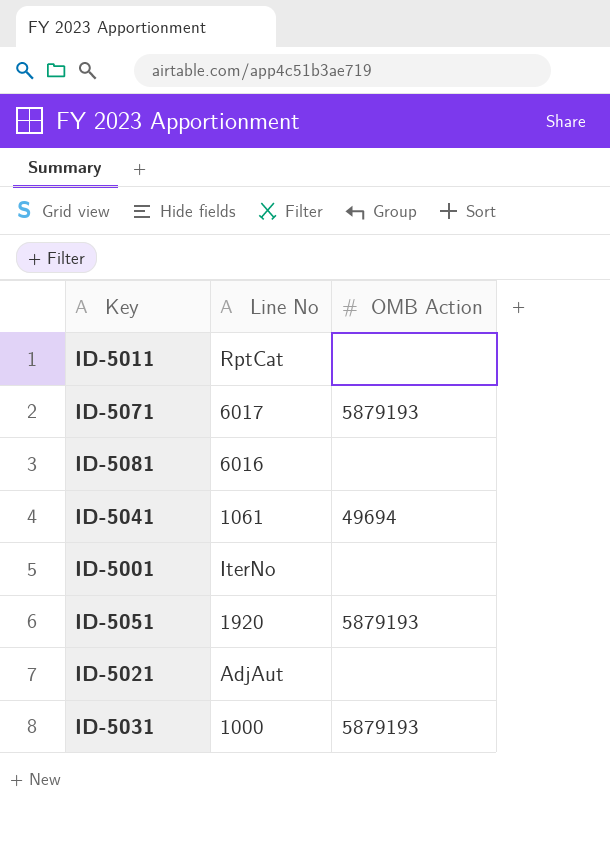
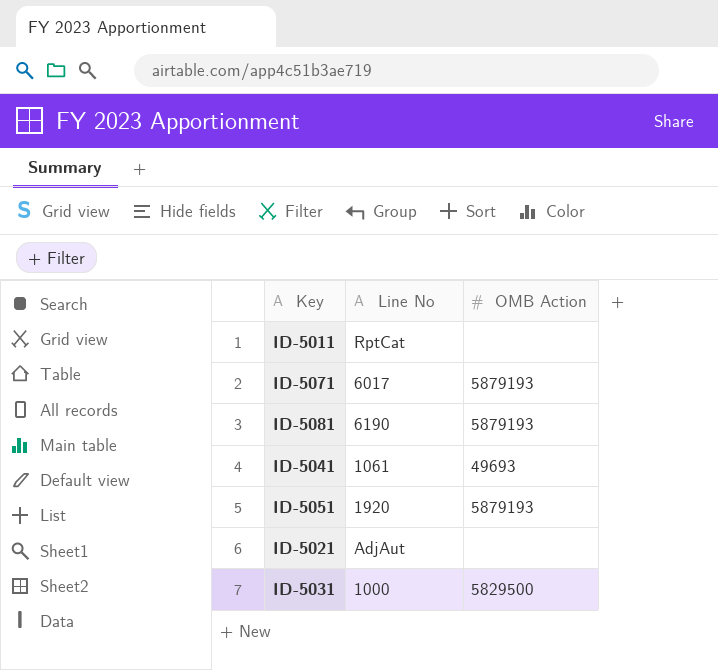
row ID-5001: IterNo | none -> none
ID-5081 | Line No: 6016 -> 6190
ID-5081 | OMB Action: none -> 5879193
ID-5041 | OMB Action: 49694 -> 49693
ID-5031 | OMB Action: 5879193 -> 5829500

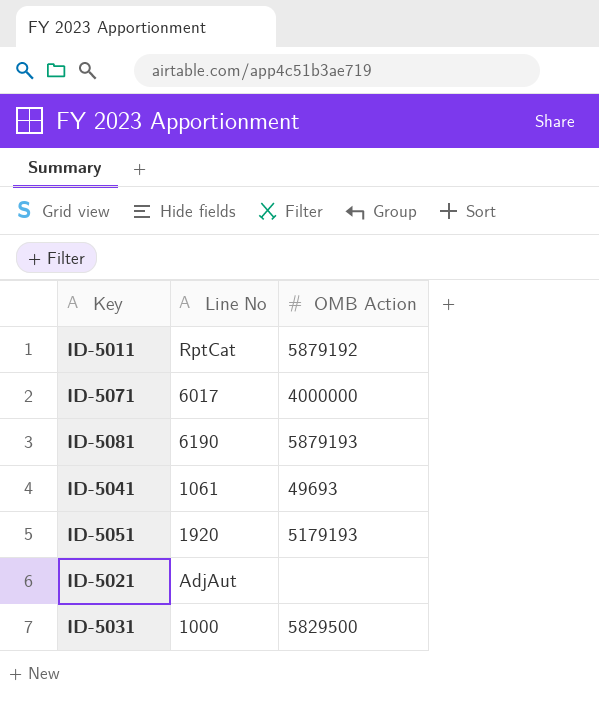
ID-5011 | OMB Action: none -> 5879192
ID-5071 | OMB Action: 5879193 -> 4000000
ID-5051 | OMB Action: 5879193 -> 5179193

